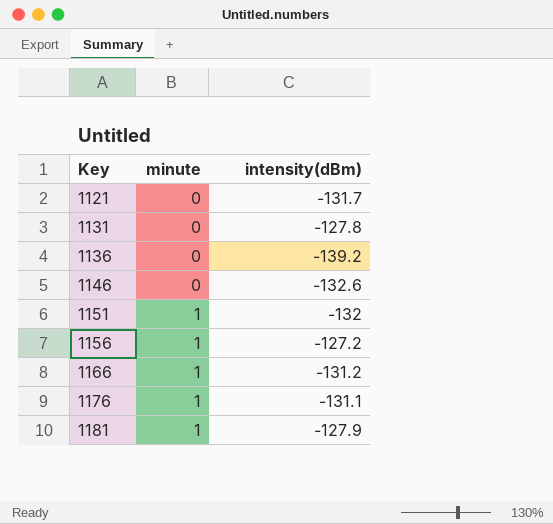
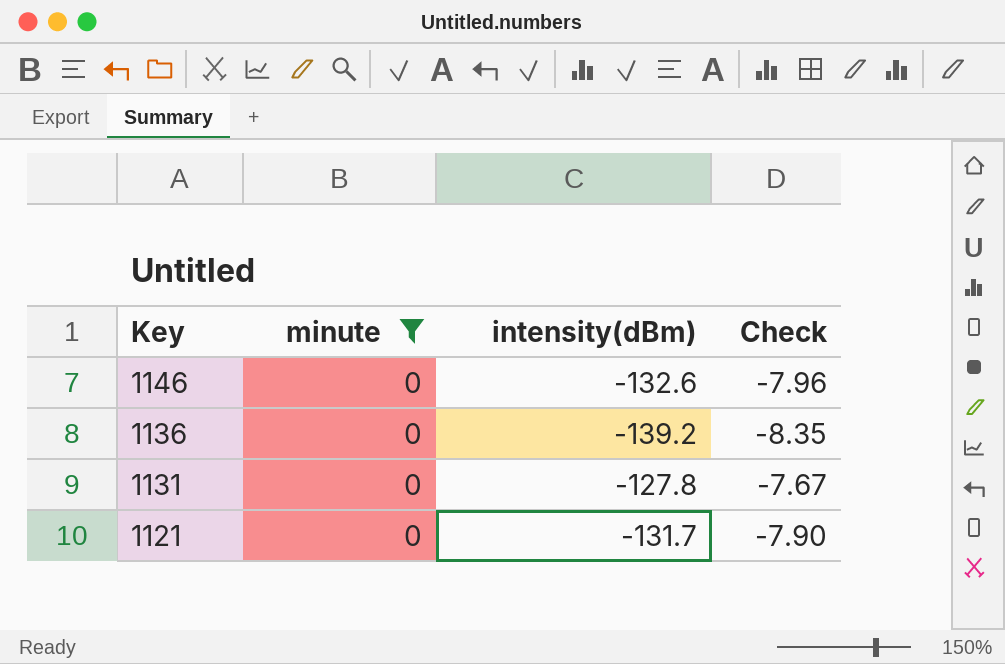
filter: none -> minute = 0
row order: Key ascending -> Key descending
column Check | formula: none -> [intensity(dBm)] * 0.06

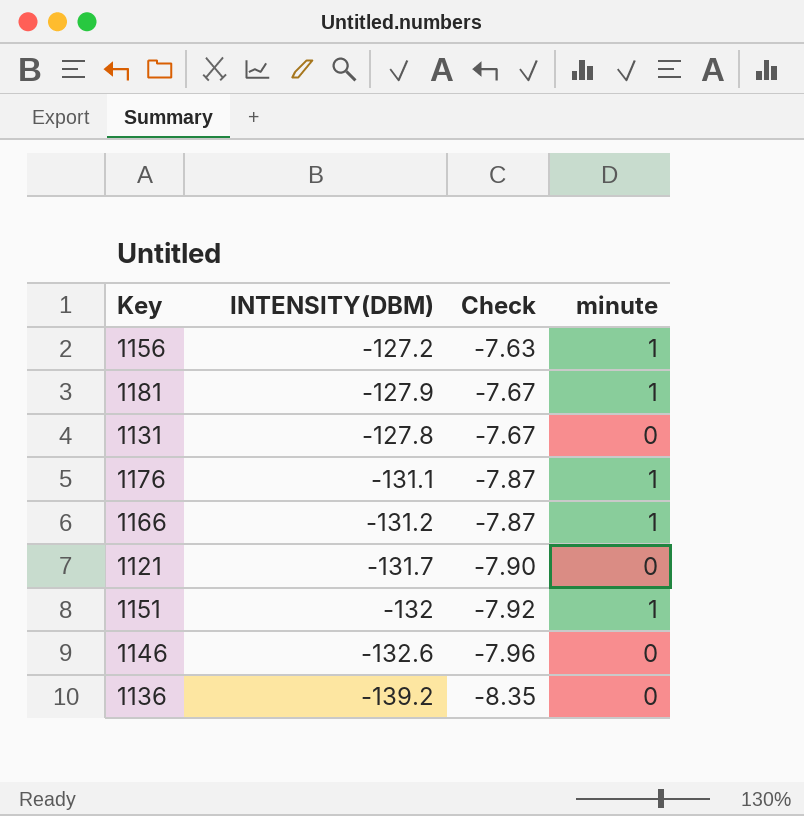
filter: minute = 0 -> none
row order: Key descending -> Check descending
column name: intensity(dBm) -> INTENSITY(DBM)
column minute | position: 2 -> 4

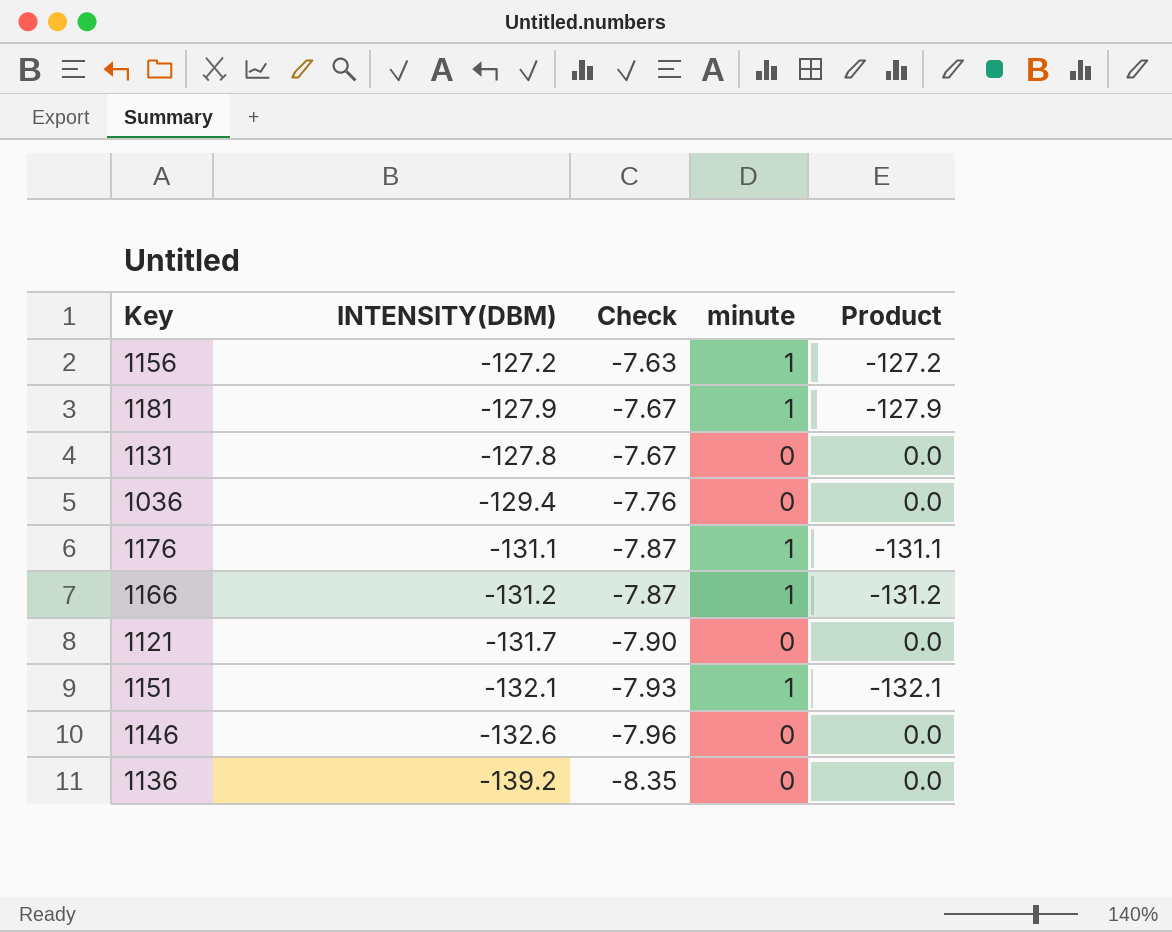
column Product | formula: none -> [INTENSITY(DBM)] * [minute]
row 1036: none -> -129.4 | -7.76 | 0 | 0.0
1151 | INTENSITY(DBM): -132 -> -132.1
1151 | Check: -7.92 -> -7.93

